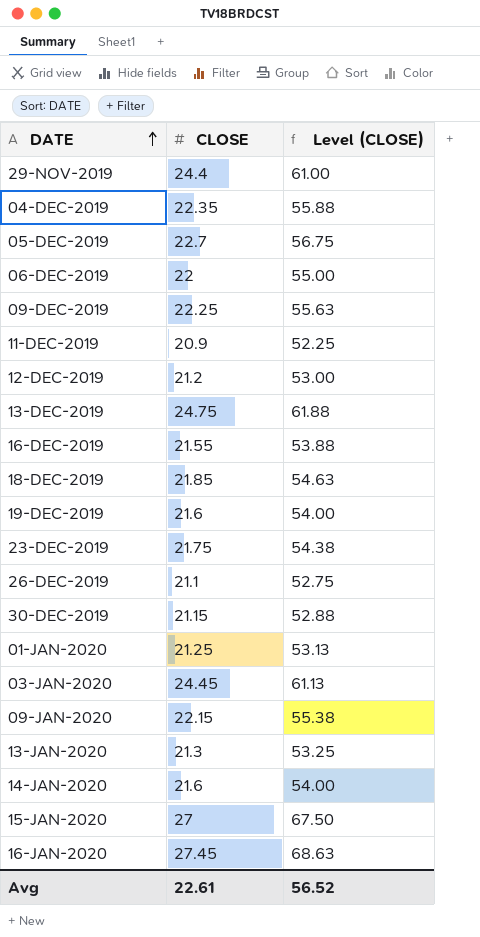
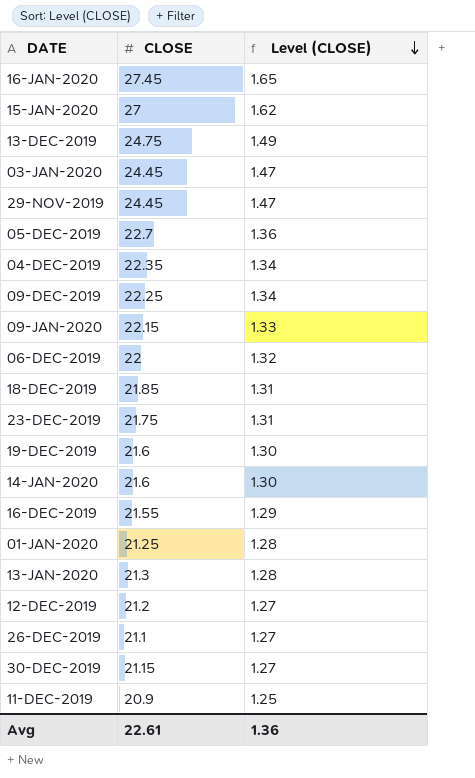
row order: DATE ascending -> Level (CLOSE) descending
column Level (CLOSE) | formula: [CLOSE] * 2.5 -> [CLOSE] * 0.06
29-NOV-2019 | CLOSE: 24.4 -> 24.45
Avg | Level (CLOSE): 56.52 -> 1.36

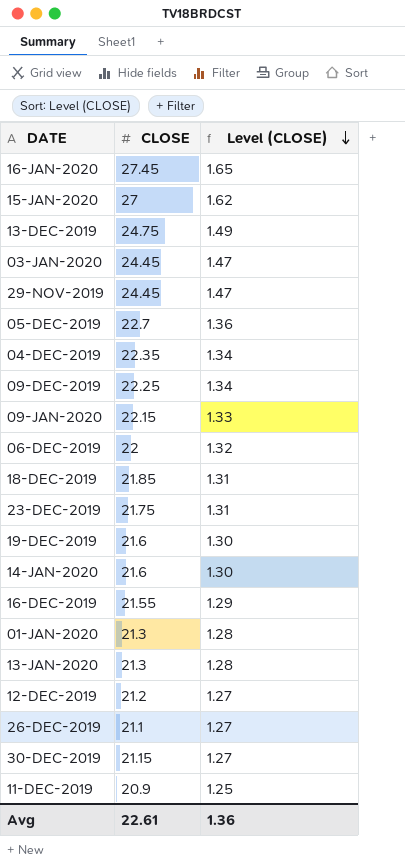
01-JAN-2020 | CLOSE: 21.25 -> 21.3

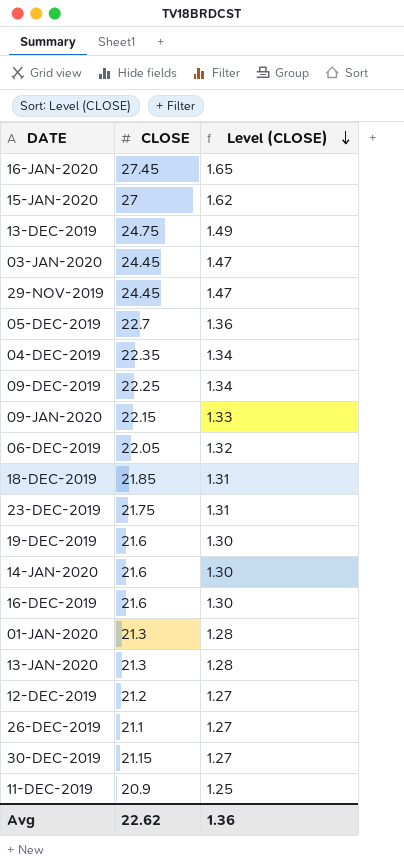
06-DEC-2019 | CLOSE: 22 -> 22.05
16-DEC-2019 | CLOSE: 21.55 -> 21.6
16-DEC-2019 | Level (CLOSE): 1.29 -> 1.30
Avg | CLOSE: 22.61 -> 22.62

